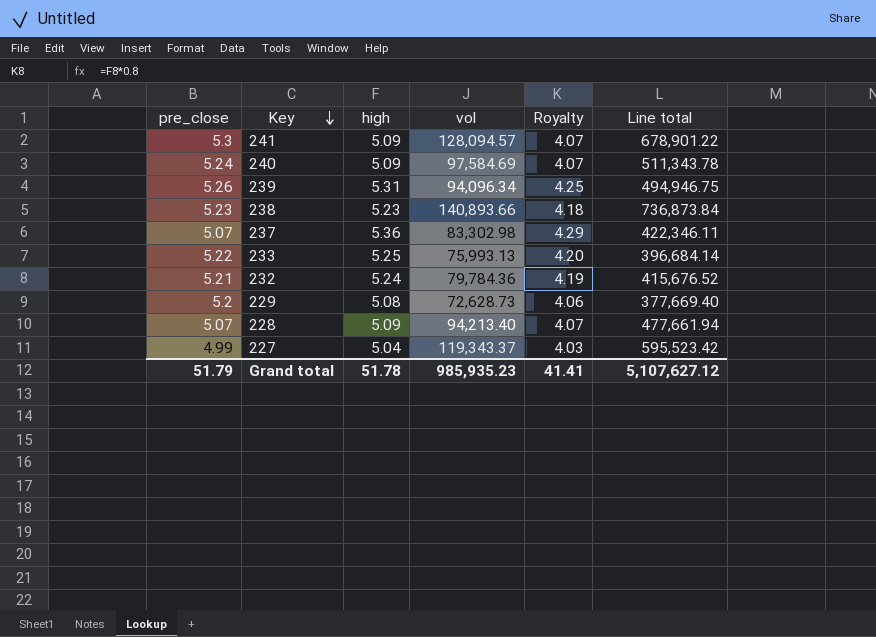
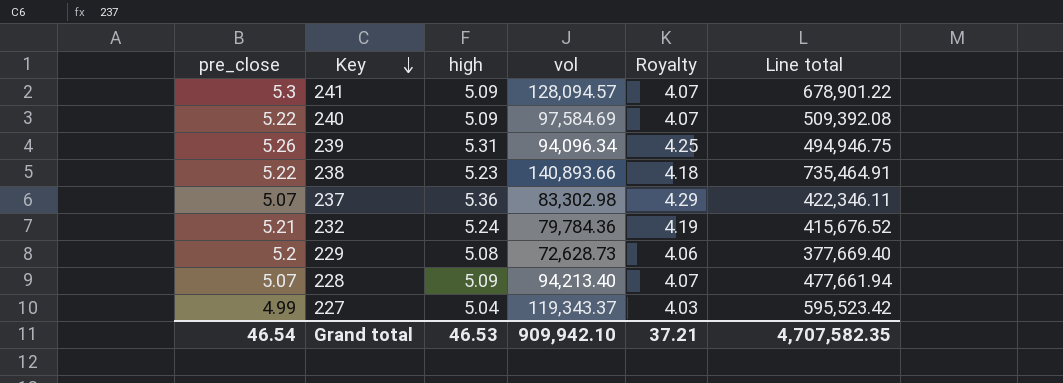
row 233: 5.22 | 5.25 | 75,993.13 | 4.20 | 396,684.14 -> none
240 | pre_close: 5.24 -> 5.22
240 | Line total: 511,343.78 -> 509,392.08
238 | pre_close: 5.23 -> 5.22
238 | Line total: 736,873.84 -> 735,464.91
Grand total | pre_close: 51.79 -> 46.54
Grand total | high: 51.78 -> 46.53
Grand total | vol: 985,935.23 -> 909,942.10
Grand total | Royalty: 41.41 -> 37.21
Grand total | Line total: 5,107,627.12 -> 4,707,582.35

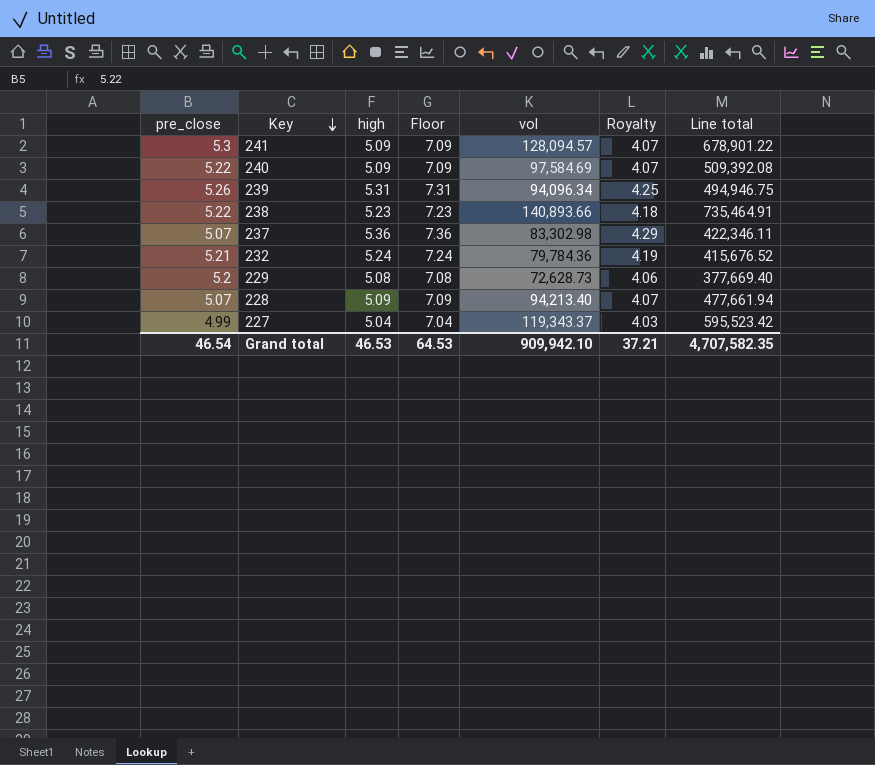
column Floor | formula: none -> [high] + 2

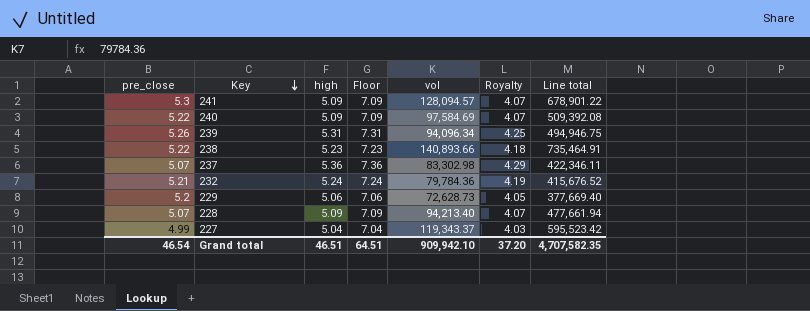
229 | high: 5.08 -> 5.06
229 | Floor: 7.08 -> 7.06
229 | Royalty: 4.06 -> 4.05
Grand total | high: 46.53 -> 46.51
Grand total | Floor: 64.53 -> 64.51
Grand total | Royalty: 37.21 -> 37.20

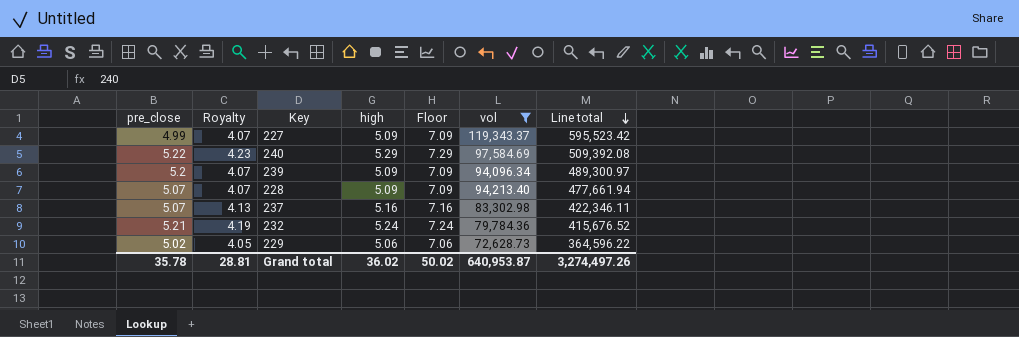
filter: none -> vol <= 119,343.37
row order: Key descending -> Line total descending
column Royalty | position: 6 -> 2
227 | Royalty: 4.03 -> 4.07
227 | high: 5.04 -> 5.09
227 | Floor: 7.04 -> 7.09
240 | Royalty: 4.07 -> 4.23
240 | high: 5.09 -> 5.29
240 | Floor: 7.09 -> 7.29
239 | pre_close: 5.26 -> 5.2
239 | Royalty: 4.25 -> 4.07
239 | high: 5.31 -> 5.09
239 | Floor: 7.31 -> 7.09
239 | Line total: 494,946.75 -> 489,300.97
237 | Royalty: 4.29 -> 4.13
237 | high: 5.36 -> 5.16
237 | Floor: 7.36 -> 7.16
229 | pre_close: 5.2 -> 5.02
229 | Line total: 377,669.40 -> 364,596.22
Grand total | pre_close: 46.54 -> 35.78
Grand total | Royalty: 37.20 -> 28.81
Grand total | high: 46.51 -> 36.02
Grand total | Floor: 64.51 -> 50.02
Grand total | vol: 909,942.10 -> 640,953.87
Grand total | Line total: 4,707,582.35 -> 3,274,497.26

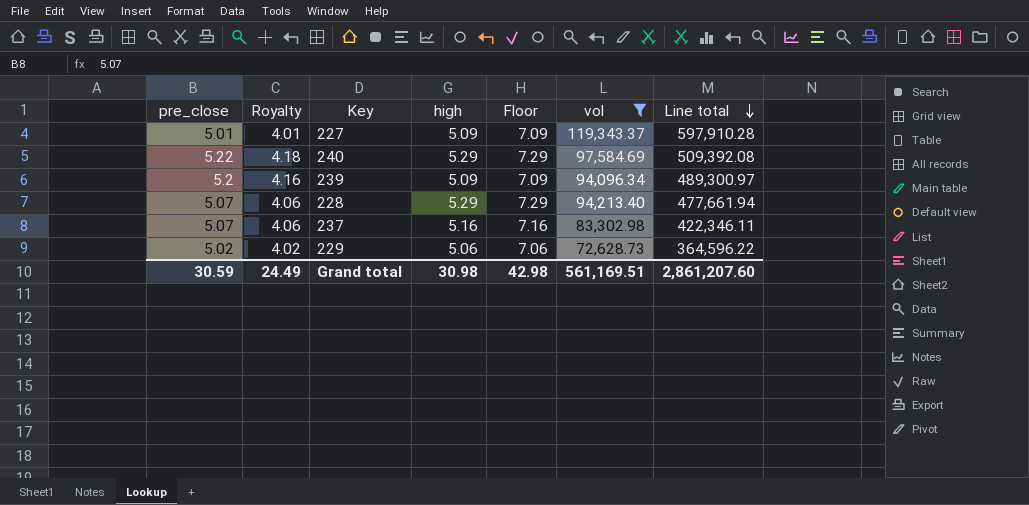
column Royalty | formula: [high] * 0.8 -> [pre_close] * 0.8
row 232: 5.21 | 4.19 | 5.24 | 7.24 | 79,784.36 | 415,676.52 -> none
227 | pre_close: 4.99 -> 5.01
227 | Line total: 595,523.42 -> 597,910.28
228 | high: 5.09 -> 5.29
228 | Floor: 7.09 -> 7.29
Grand total | pre_close: 35.78 -> 30.59
Grand total | Royalty: 28.81 -> 24.49
Grand total | high: 36.02 -> 30.98
Grand total | Floor: 50.02 -> 42.98
Grand total | vol: 640,953.87 -> 561,169.51
Grand total | Line total: 3,274,497.26 -> 2,861,207.60

